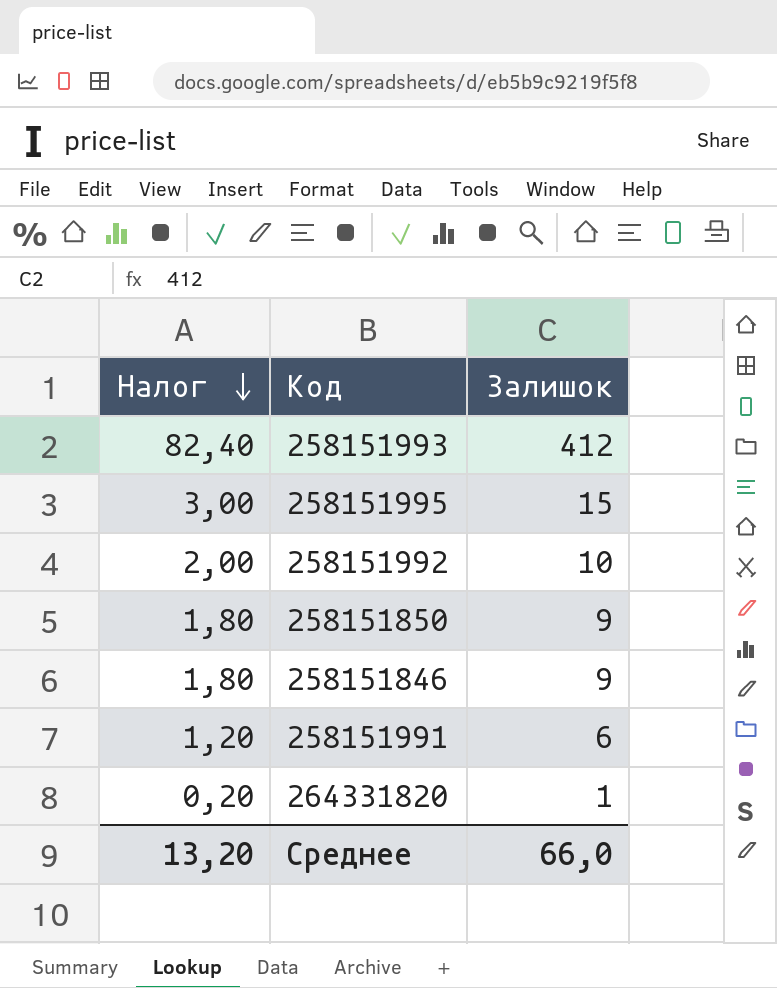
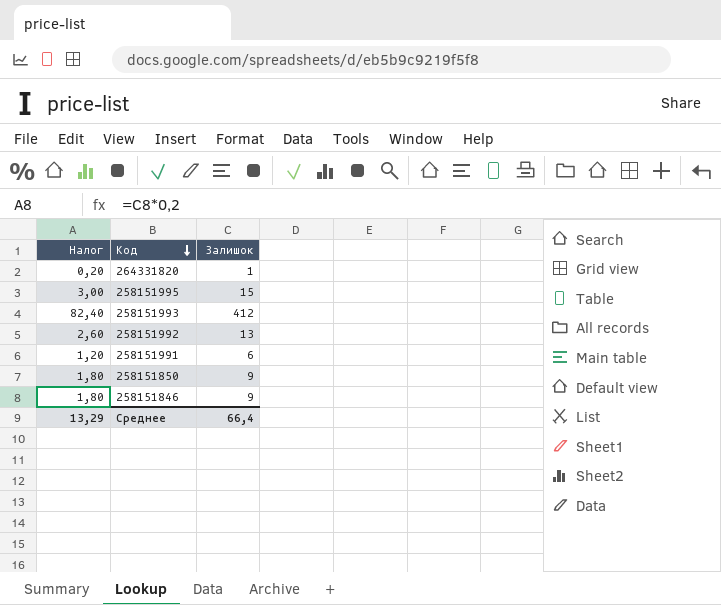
row order: Налог descending -> Код descending
258151992 | Налог: 2,00 -> 2,60
258151992 | Залишок: 10 -> 13
Среднее | Налог: 13,20 -> 13,29
Среднее | Залишок: 66,0 -> 66,4

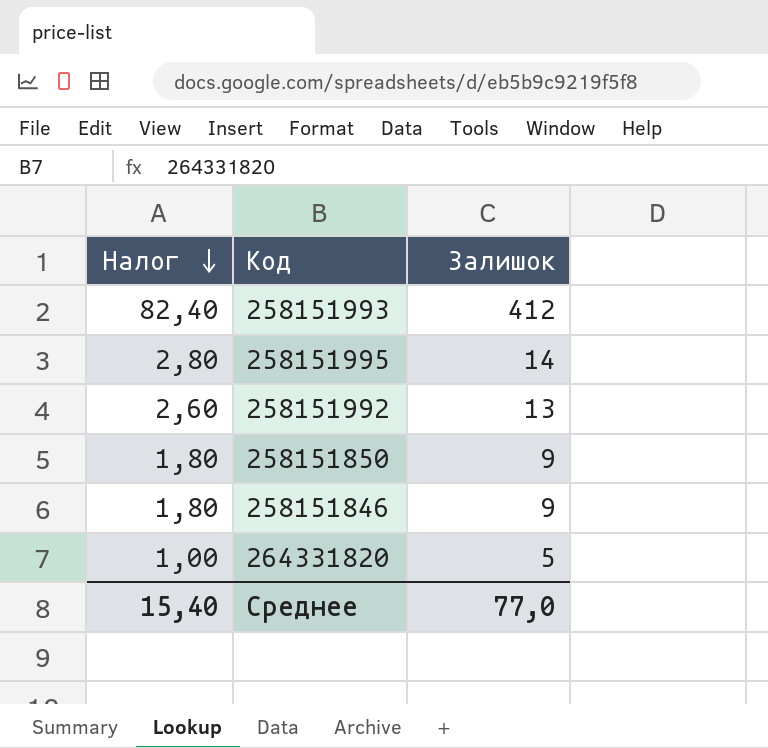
row order: Код descending -> Налог descending
row 258151991: 1,20 | 6 -> none
258151995 | Налог: 3,00 -> 2,80
258151995 | Залишок: 15 -> 14
264331820 | Налог: 0,20 -> 1,00
264331820 | Залишок: 1 -> 5
Среднее | Налог: 13,29 -> 15,40
Среднее | Залишок: 66,4 -> 77,0

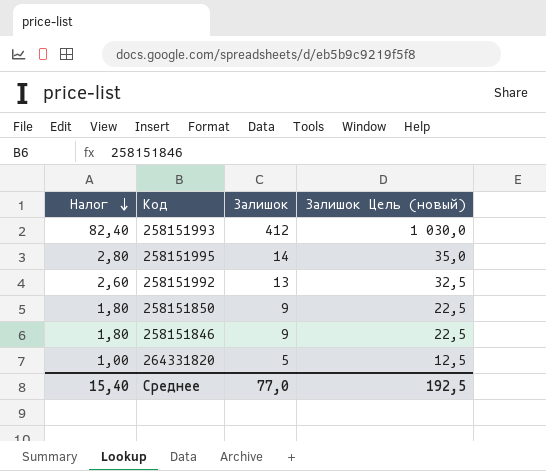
column Залишок Цель (новый) | formula: none -> [Залишок] * 2,5

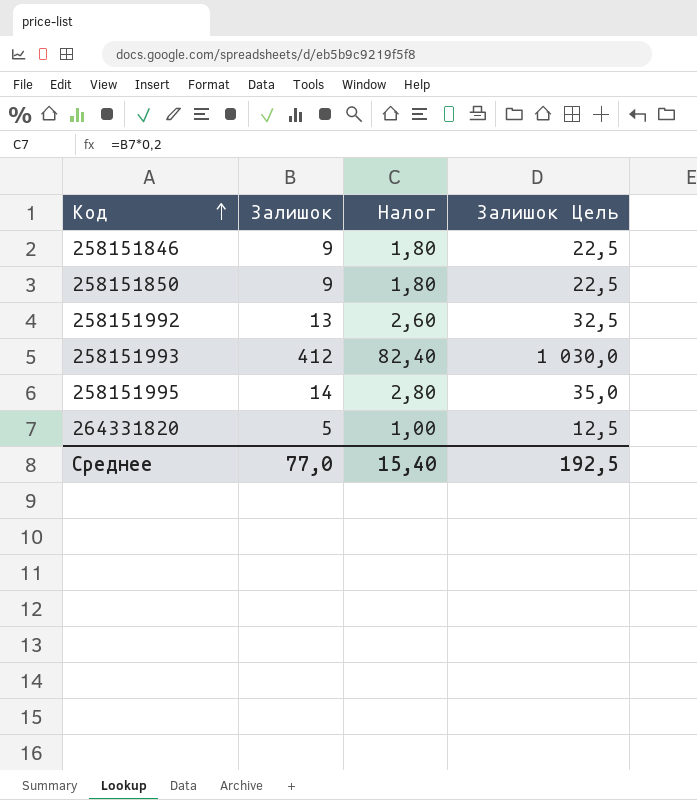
row order: Налог descending -> Код ascending
column Налог | position: 1 -> 3
column name: Залишок Цель (новый) -> Залишок Цель

